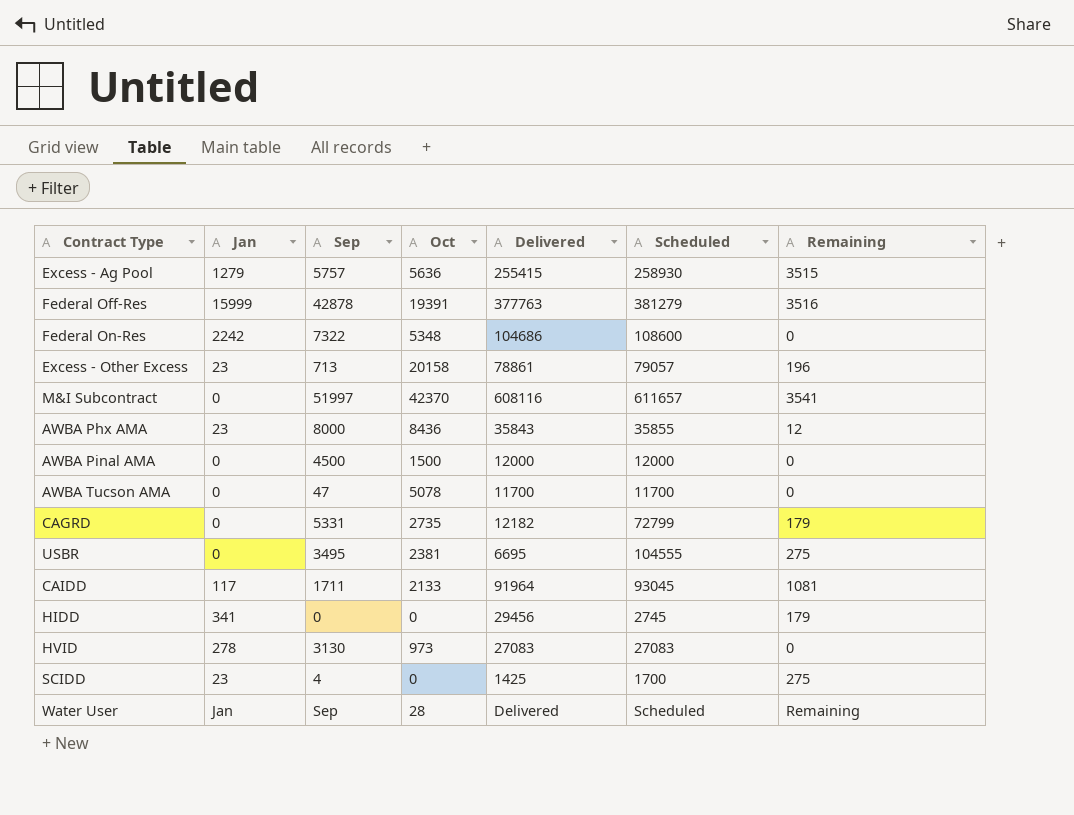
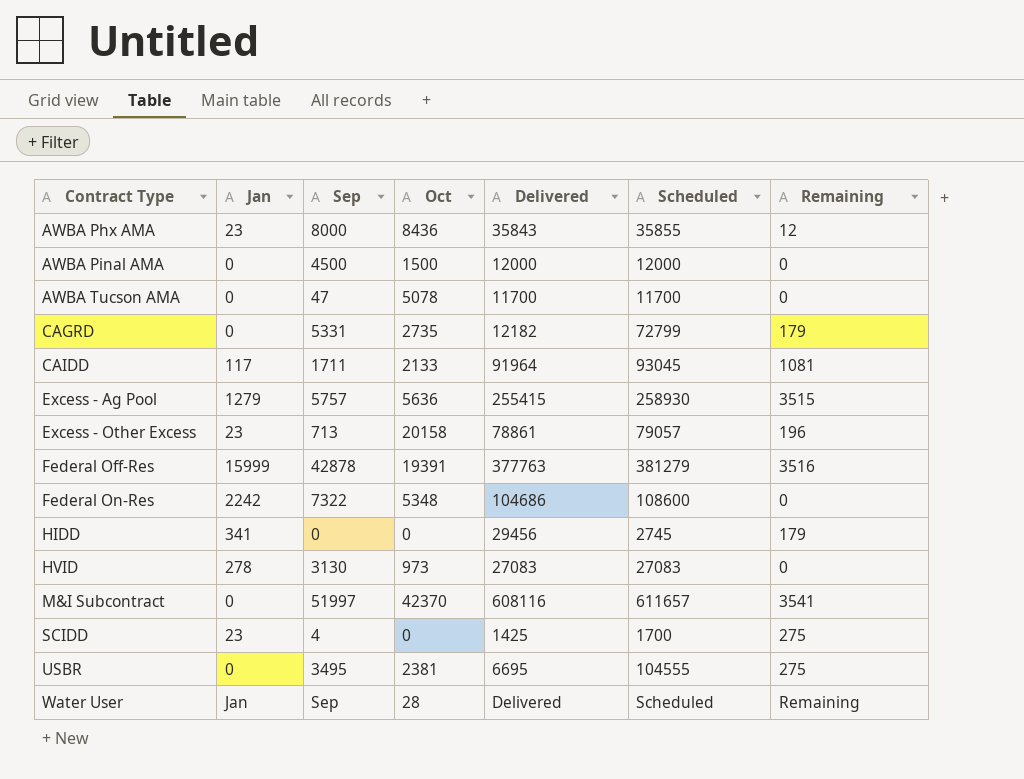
row order: none -> Contract Type ascending

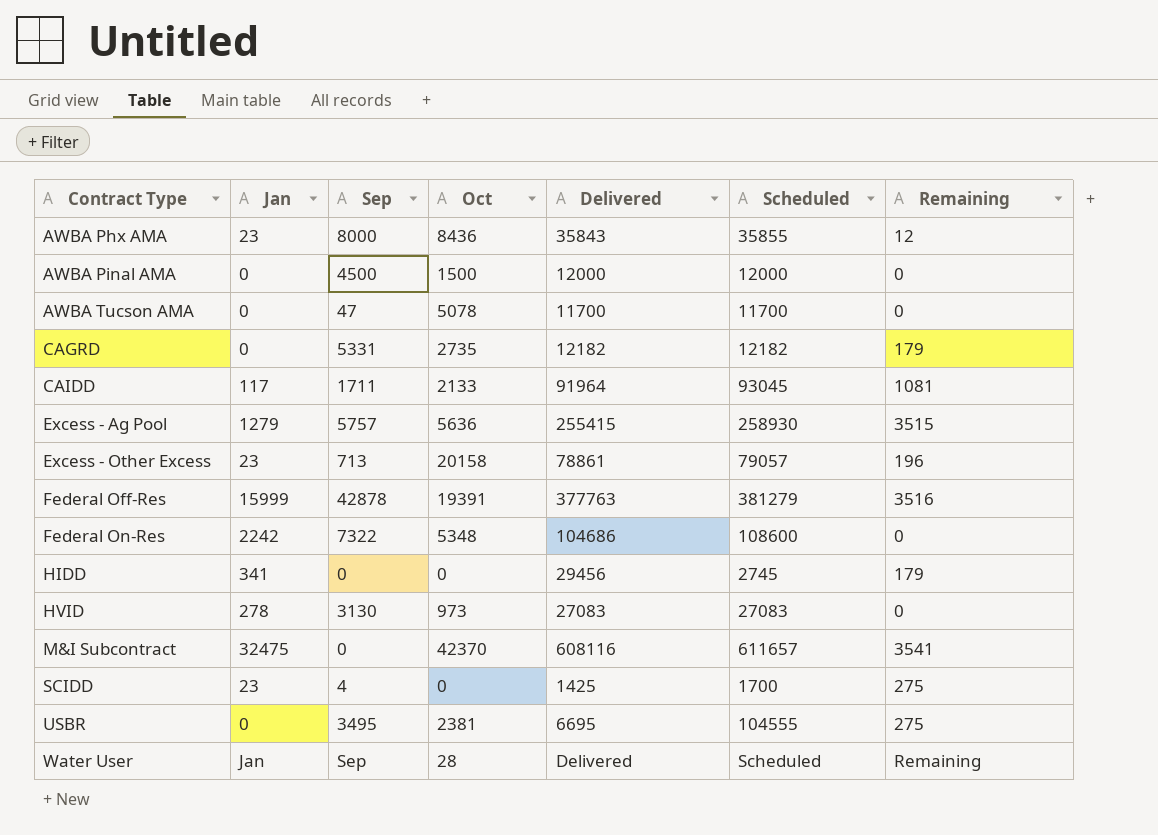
CAGRD | Scheduled: 72799 -> 12182
M&I Subcontract | Jan: 0 -> 32475
M&I Subcontract | Sep: 51997 -> 0

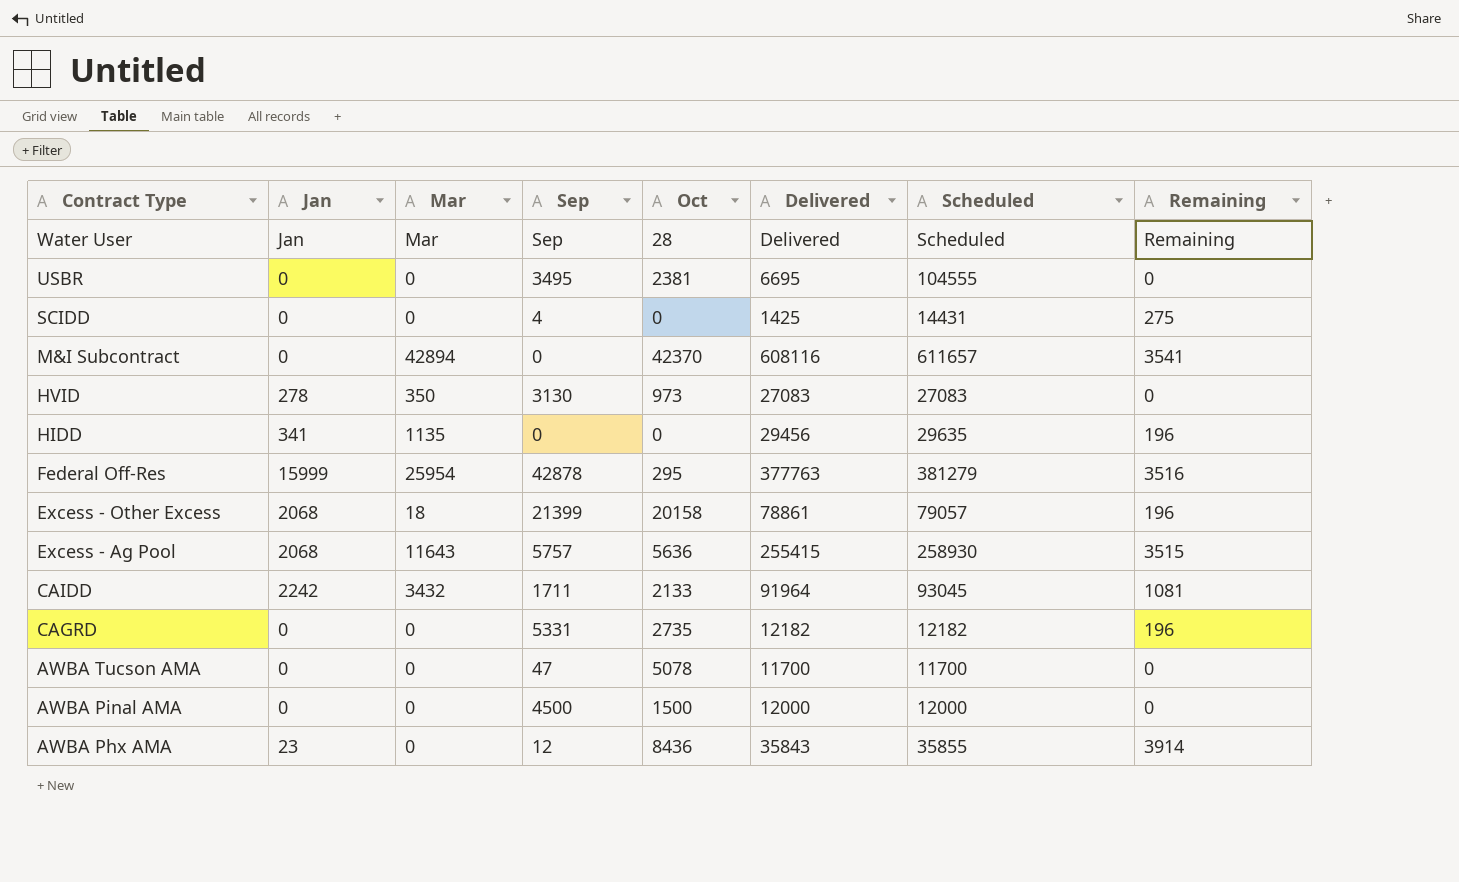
row order: Contract Type ascending -> Contract Type descending
column Mar | position: none -> 3
row Federal On-Res: 2242 | 7322 | 5348 | 104686 | 108600 | 0 -> none
USBR | Remaining: 275 -> 0
SCIDD | Jan: 23 -> 0
SCIDD | Scheduled: 1700 -> 14431
M&I Subcontract | Jan: 32475 -> 0
HIDD | Scheduled: 2745 -> 29635
HIDD | Remaining: 179 -> 196
Federal Off-Res | Oct: 19391 -> 295
Excess - Other Excess | Jan: 23 -> 2068
Excess - Other Excess | Sep: 713 -> 21399
Excess - Ag Pool | Jan: 1279 -> 2068
CAIDD | Jan: 117 -> 2242
CAGRD | Remaining: 179 -> 196
AWBA Phx AMA | Sep: 8000 -> 12
AWBA Phx AMA | Remaining: 12 -> 3914

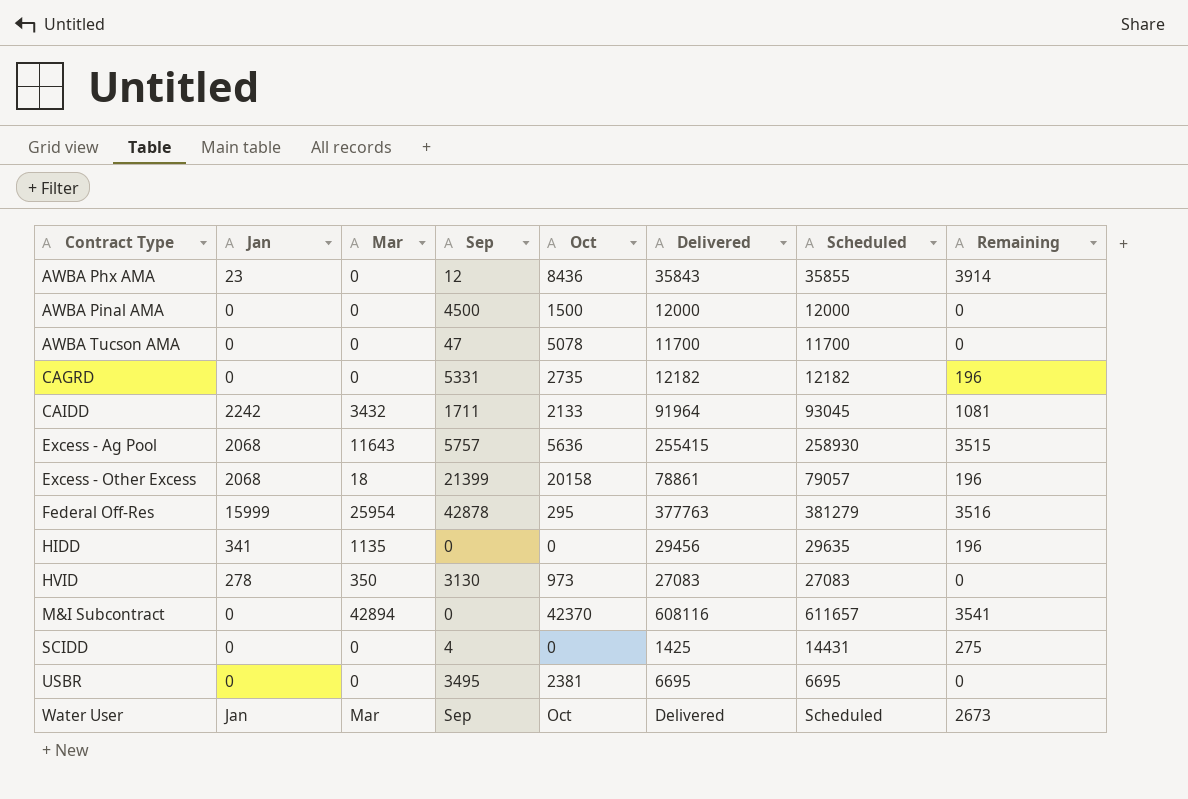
row order: Contract Type descending -> Contract Type ascending
USBR | Scheduled: 104555 -> 6695
Water User | Oct: 28 -> Oct
Water User | Remaining: Remaining -> 2673

